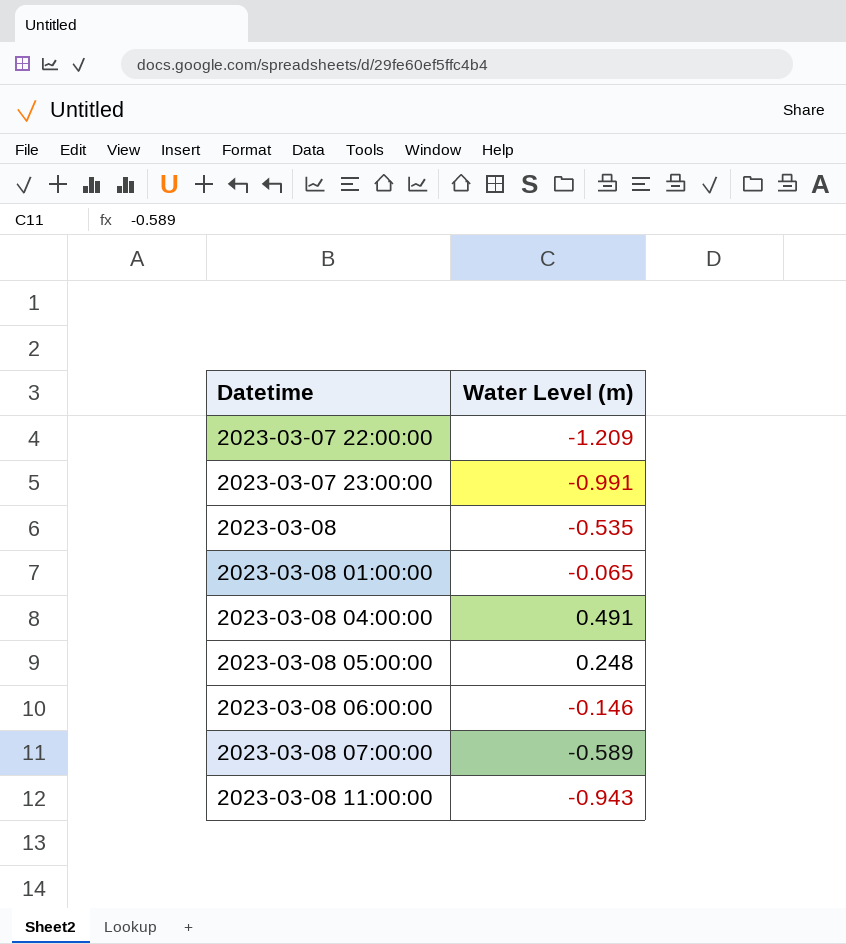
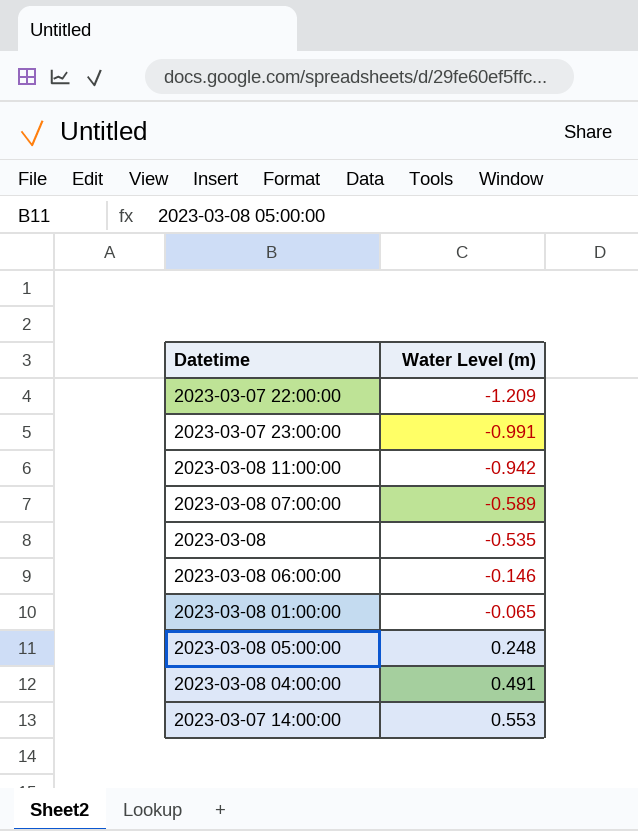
row order: Datetime ascending -> Water Level (m) ascending
2023-03-08 11:00:00 | Water Level (m): -0.943 -> -0.942
row 2023-03-07 14:00:00: none -> 0.553

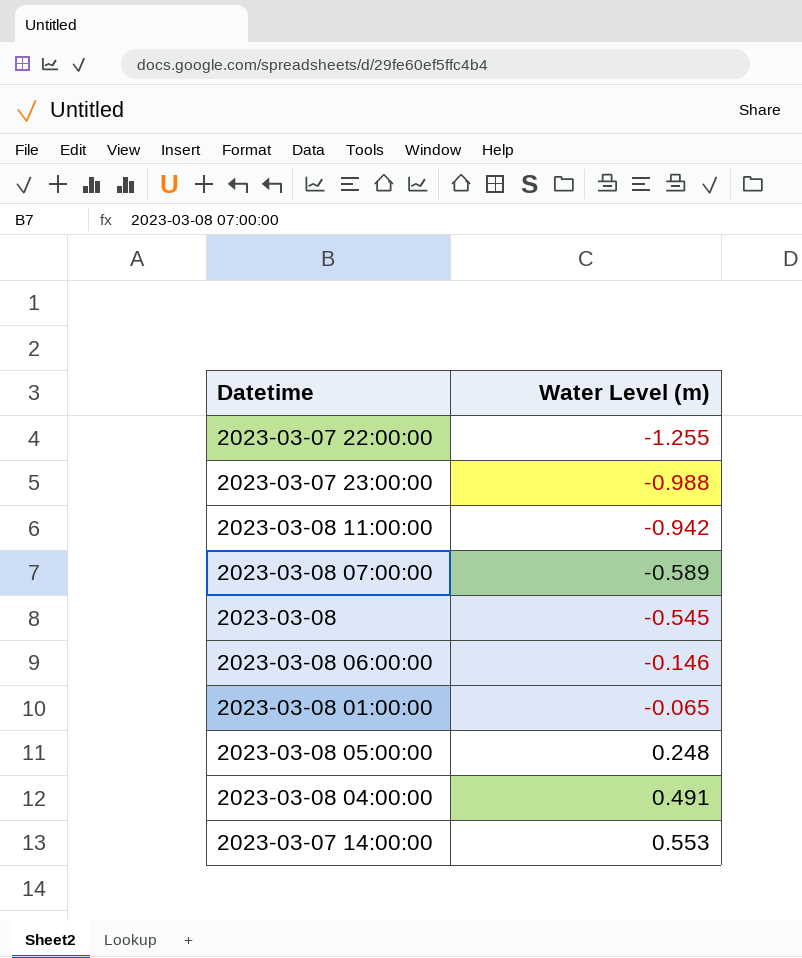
2023-03-07 22:00:00 | Water Level (m): -1.209 -> -1.255
2023-03-07 23:00:00 | Water Level (m): -0.991 -> -0.988
2023-03-08 | Water Level (m): -0.535 -> -0.545

